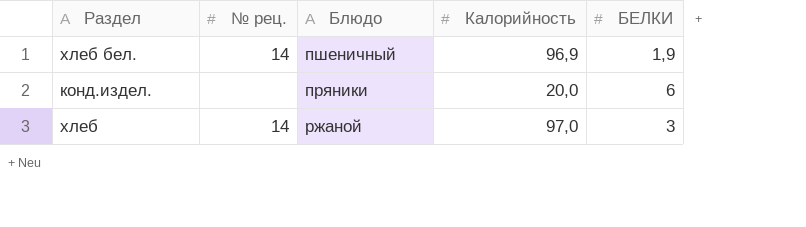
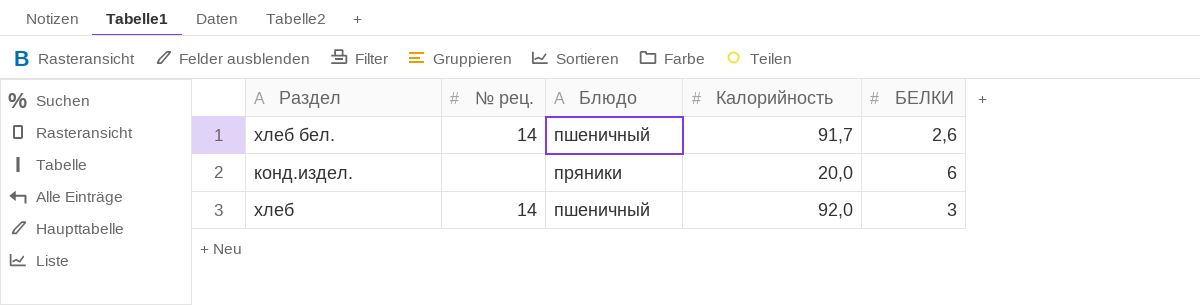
хлеб бел. | Калорийность: 96,9 -> 91,7
хлеб бел. | БЕЛКИ: 1,9 -> 2,6
хлеб | Блюдо: ржаной -> пшеничный
хлеб | Калорийность: 97,0 -> 92,0

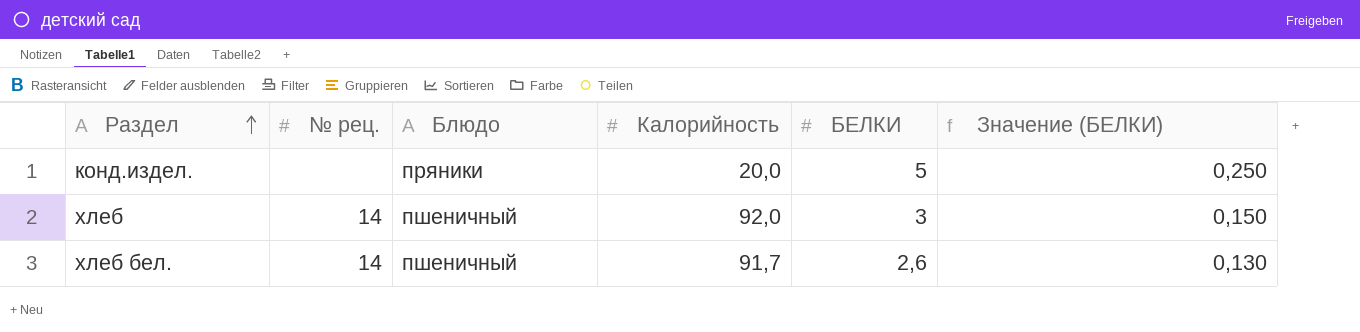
row order: none -> Раздел ascending
column Значение (БЕЛКИ) | formula: none -> [БЕЛКИ] * 0,05
конд.издел. | БЕЛКИ: 6 -> 5

